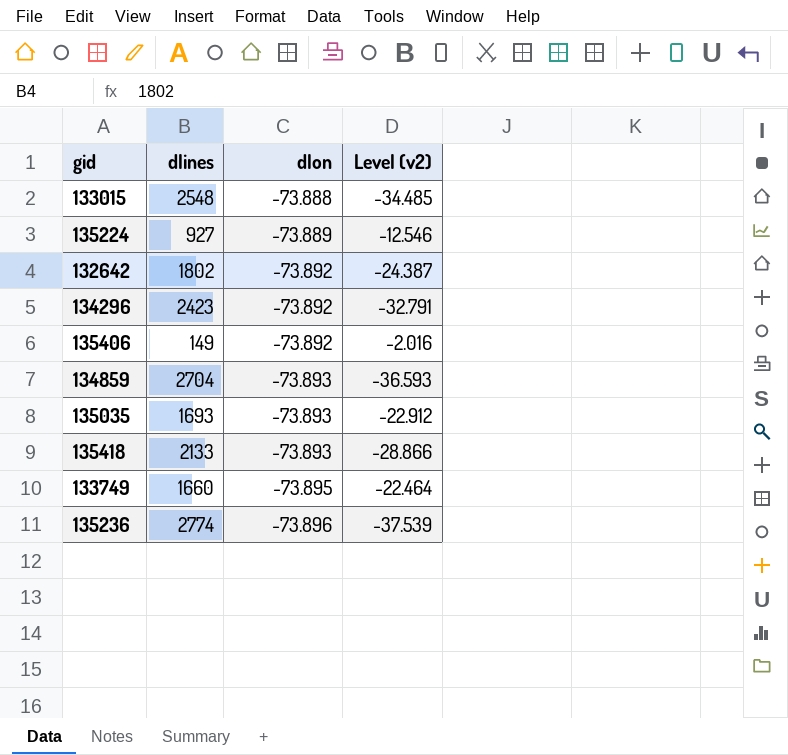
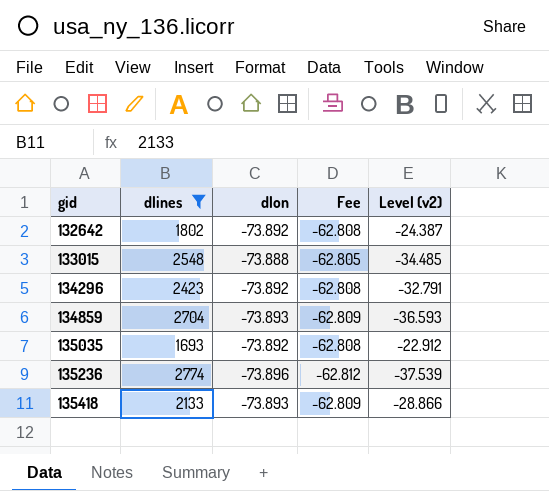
filter: none -> dlines >= 1693
row order: dlon descending -> gid ascending
column Fee | formula: none -> [dlon] * 0.85
135035 | dlon: -73.893 -> -73.892

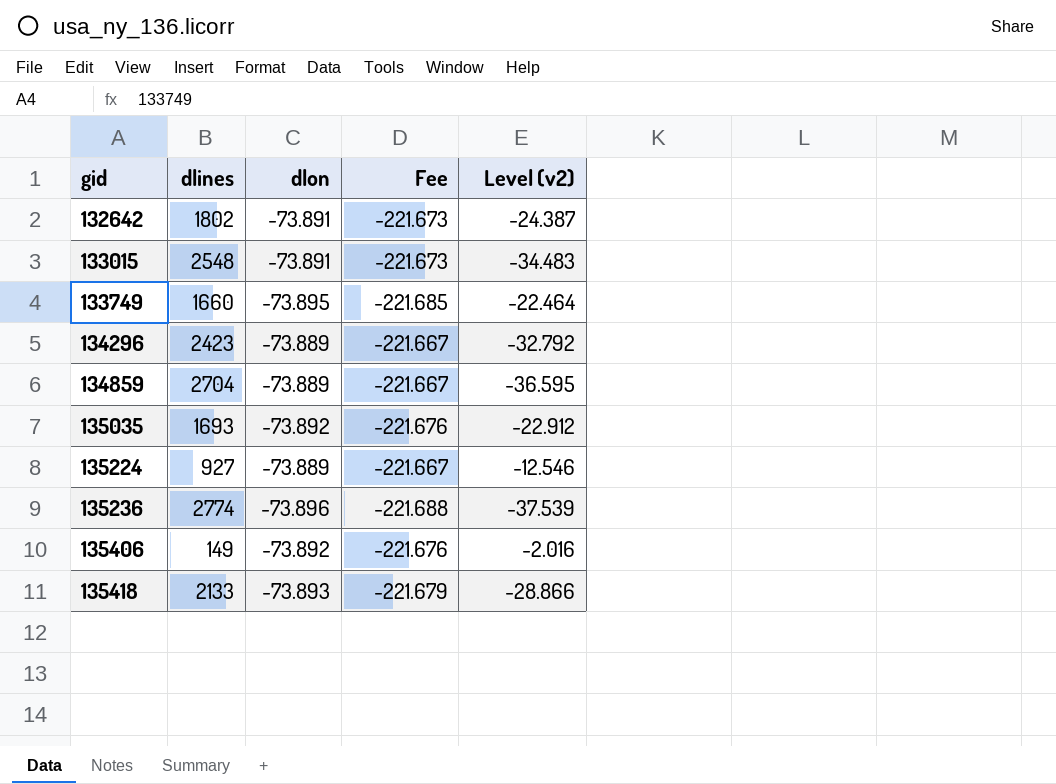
filter: dlines >= 1693 -> none
column Fee | formula: [dlon] * 0.85 -> [dlon] * 3
132642 | dlon: -73.892 -> -73.891
133015 | dlon: -73.888 -> -73.891
133015 | Level (v2): -34.485 -> -34.483
134296 | dlon: -73.892 -> -73.889
134296 | Level (v2): -32.791 -> -32.792
134859 | dlon: -73.893 -> -73.889
134859 | Level (v2): -36.593 -> -36.595

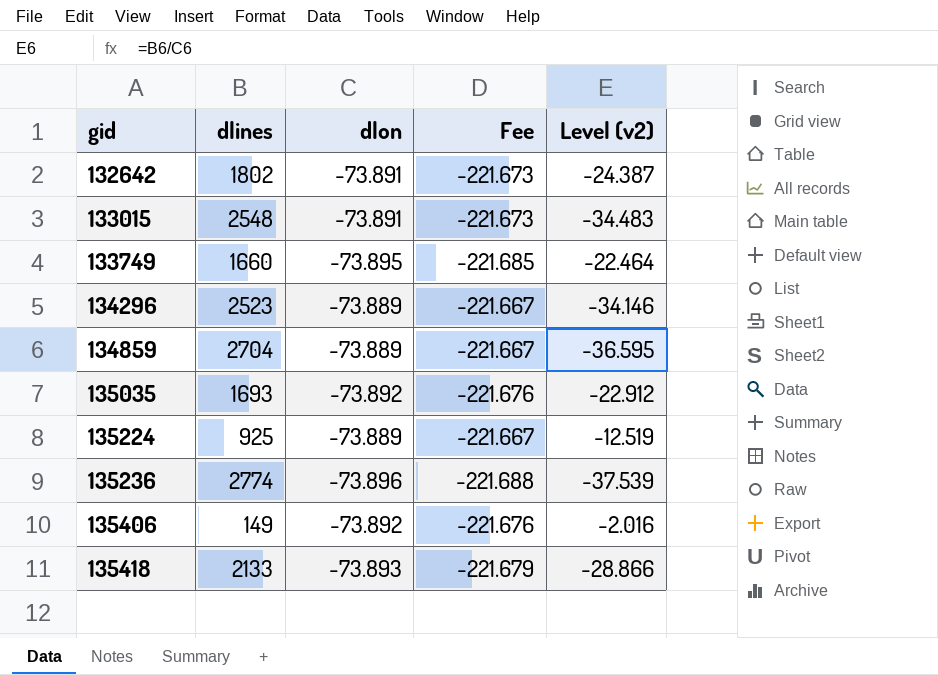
134296 | dlines: 2423 -> 2523
134296 | Level (v2): -32.792 -> -34.146
135224 | dlines: 927 -> 925
135224 | Level (v2): -12.546 -> -12.519

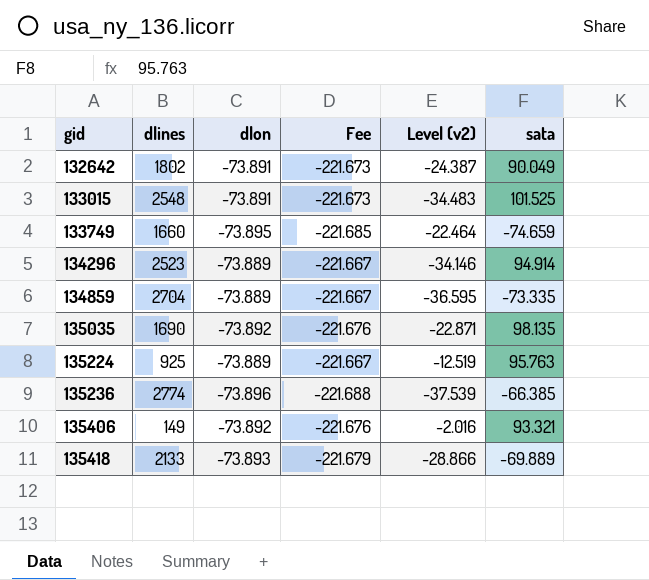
column sata | position: none -> 6
135035 | dlines: 1693 -> 1690
135035 | Level (v2): -22.912 -> -22.871

